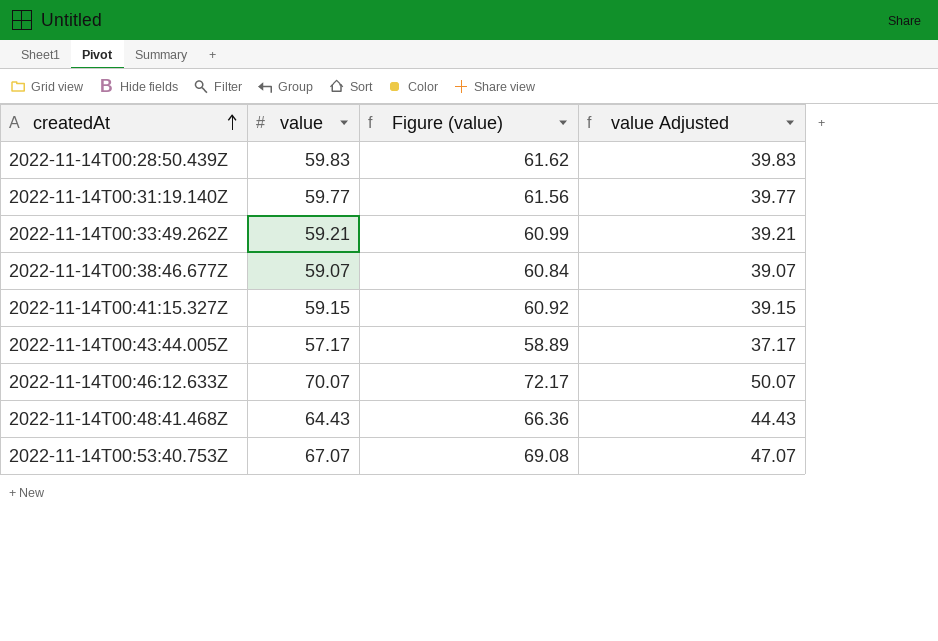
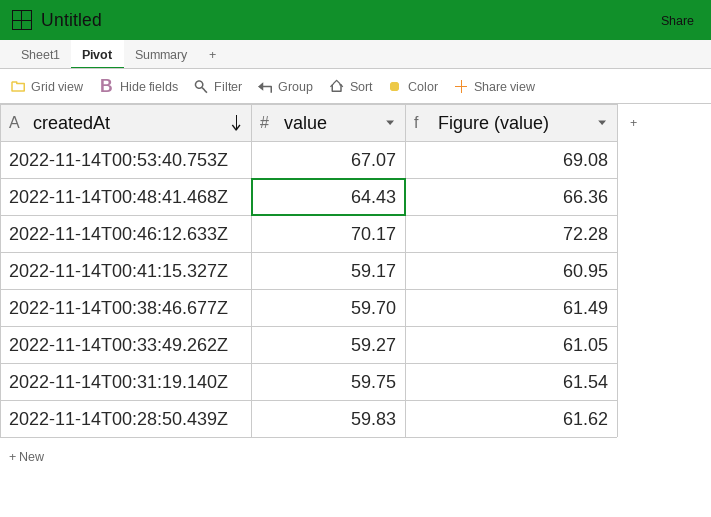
row order: createdAt ascending -> createdAt descending
column value Adjusted | formula: [value] - 20 -> none
row 2022-11-14T00:43:44.005Z: 57.17 | 58.89 | 37.17 -> none
2022-11-14T00:46:12.633Z | value: 70.07 -> 70.17
2022-11-14T00:46:12.633Z | Figure (value): 72.17 -> 72.28
2022-11-14T00:41:15.327Z | value: 59.15 -> 59.17
2022-11-14T00:41:15.327Z | Figure (value): 60.92 -> 60.95
2022-11-14T00:38:46.677Z | value: 59.07 -> 59.70
2022-11-14T00:38:46.677Z | Figure (value): 60.84 -> 61.49
2022-11-14T00:33:49.262Z | value: 59.21 -> 59.27
2022-11-14T00:33:49.262Z | Figure (value): 60.99 -> 61.05
2022-11-14T00:31:19.140Z | value: 59.77 -> 59.75
2022-11-14T00:31:19.140Z | Figure (value): 61.56 -> 61.54

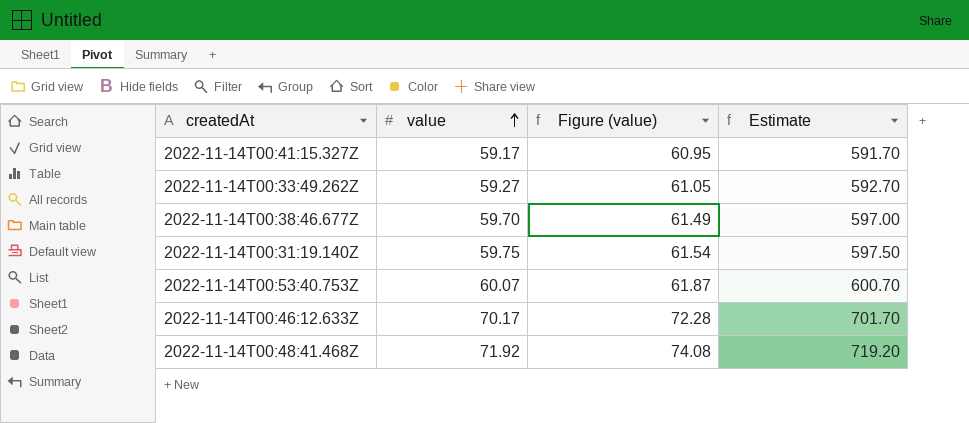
row order: createdAt descending -> value ascending
column Estimate | formula: none -> [value] * 10
row 2022-11-14T00:28:50.439Z: 59.83 | 61.62 -> none
2022-11-14T00:53:40.753Z | value: 67.07 -> 60.07
2022-11-14T00:53:40.753Z | Figure (value): 69.08 -> 61.87
2022-11-14T00:48:41.468Z | value: 64.43 -> 71.92
2022-11-14T00:48:41.468Z | Figure (value): 66.36 -> 74.08

